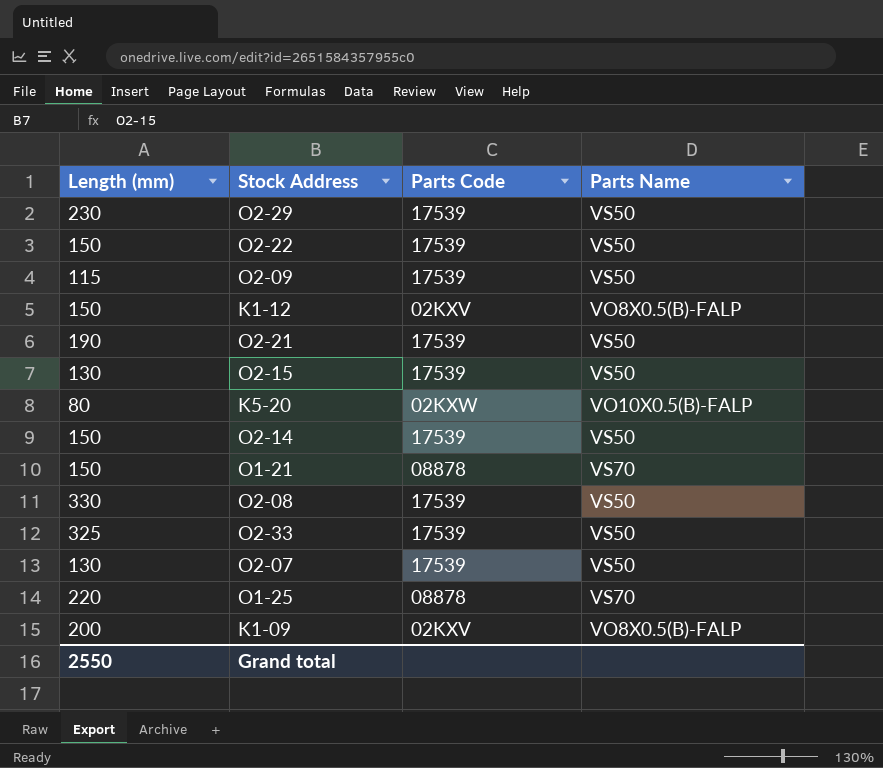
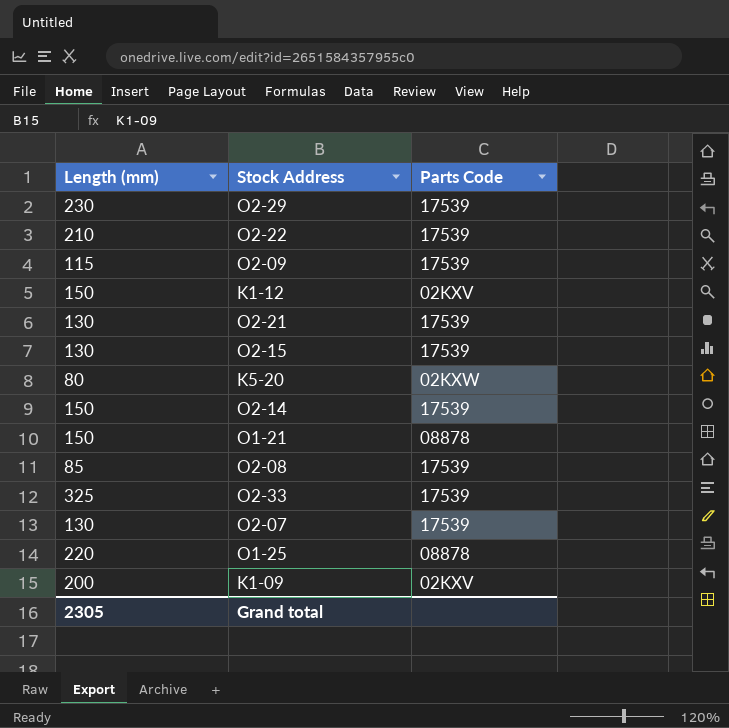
column Parts Name | position: 4 -> none
O2-22 | Length (mm): 150 -> 210
O2-21 | Length (mm): 190 -> 130
O2-08 | Length (mm): 330 -> 85
Grand total | Length (mm): 2550 -> 2305

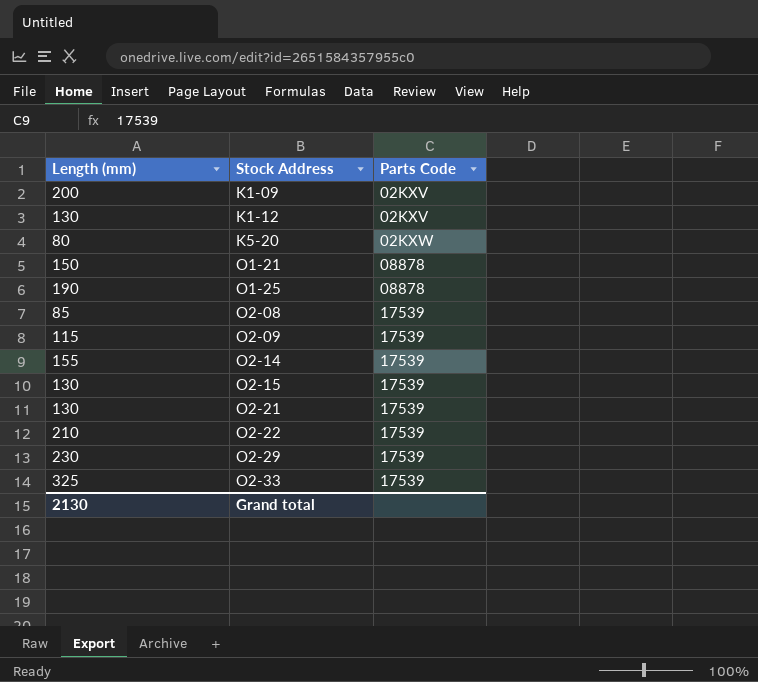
row order: none -> Stock Address ascending
row O2-07: 130 | 17539 -> none
K1-12 | Length (mm): 150 -> 130
O1-25 | Length (mm): 220 -> 190
O2-14 | Length (mm): 150 -> 155
Grand total | Length (mm): 2305 -> 2130

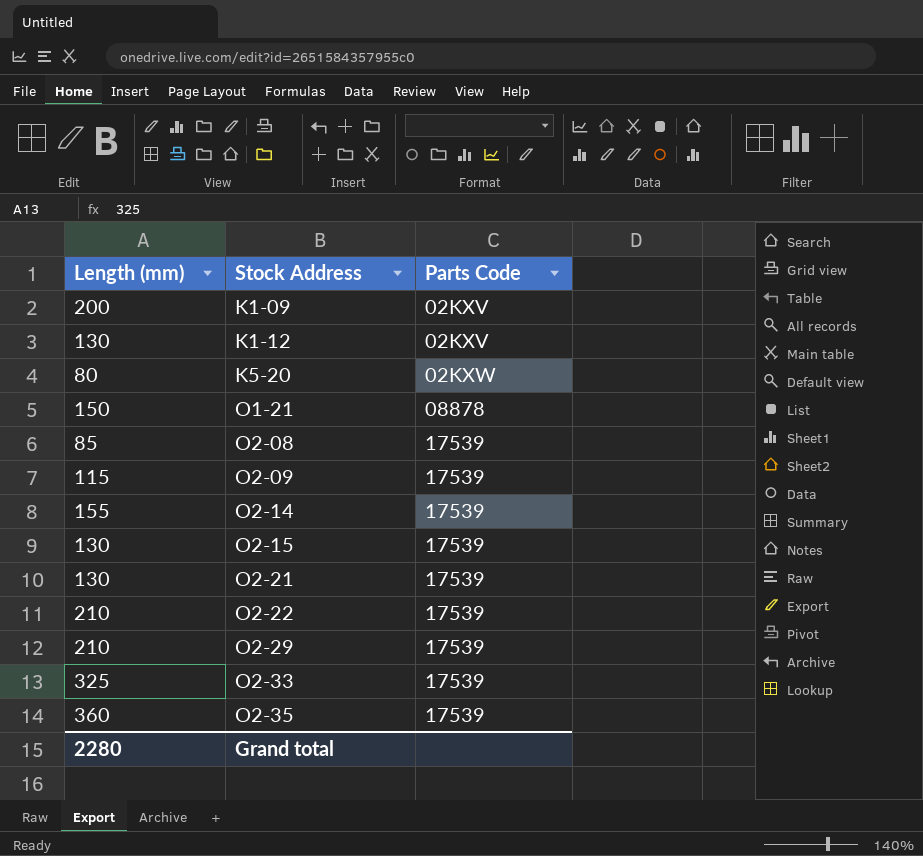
row O1-25: 190 | 08878 -> none
O2-29 | Length (mm): 230 -> 210
row O2-35: none -> 360 | 17539
Grand total | Length (mm): 2130 -> 2280

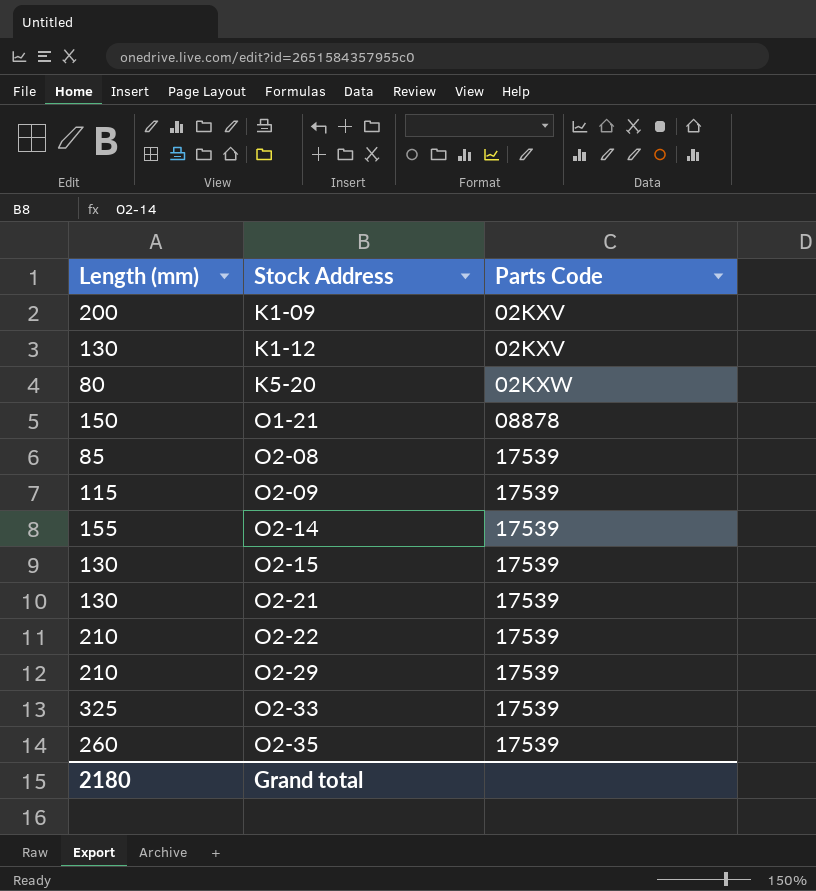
O2-35 | Length (mm): 360 -> 260
Grand total | Length (mm): 2280 -> 2180

